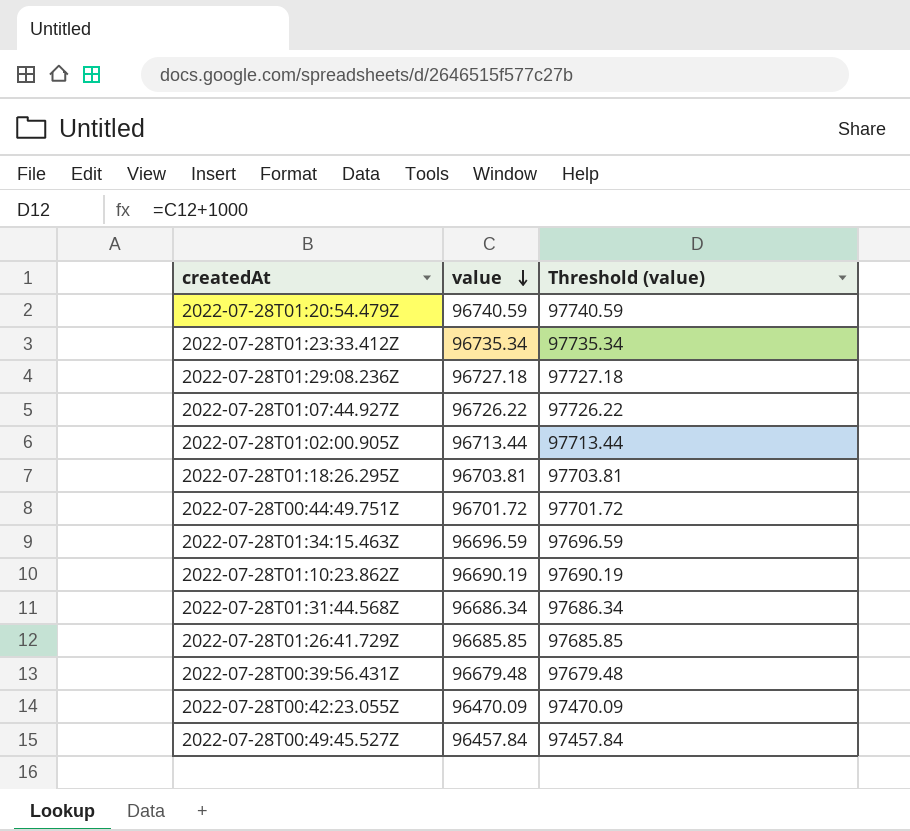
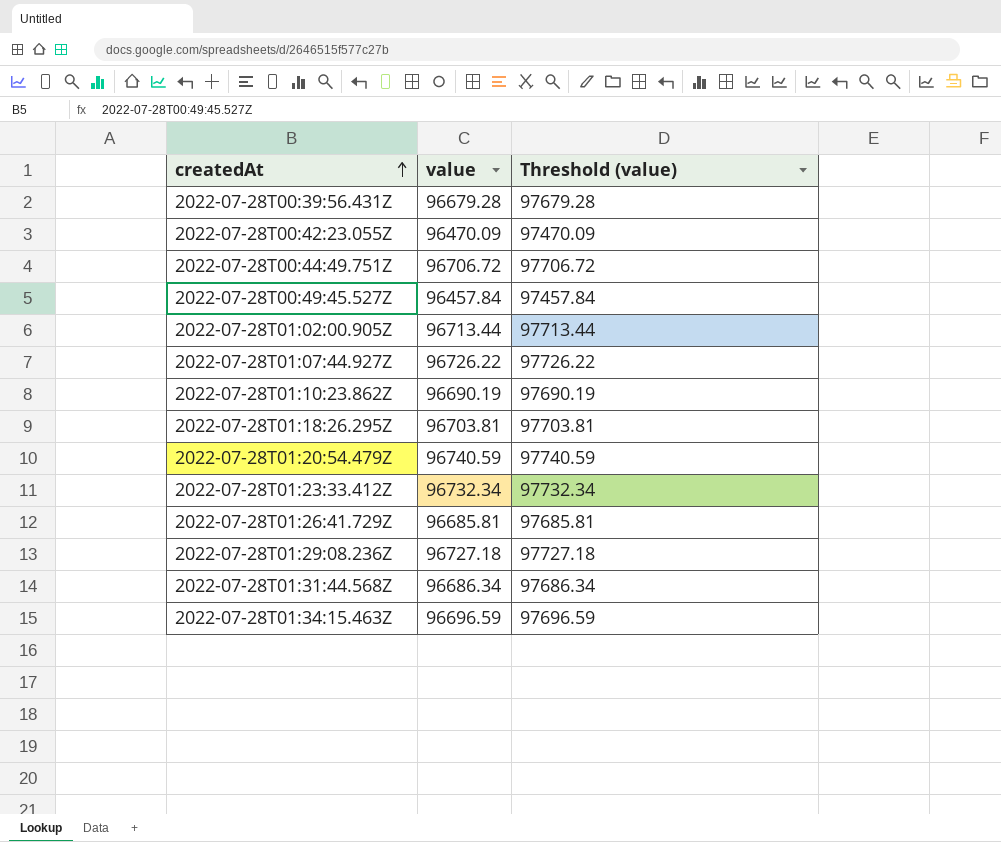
row order: value descending -> createdAt ascending
2022-07-28T00:39:56.431Z | value: 96679.48 -> 96679.28
2022-07-28T00:39:56.431Z | Threshold (value): 97679.48 -> 97679.28
2022-07-28T00:44:49.751Z | value: 96701.72 -> 96706.72
2022-07-28T00:44:49.751Z | Threshold (value): 97701.72 -> 97706.72
2022-07-28T01:23:33.412Z | value: 96735.34 -> 96732.34
2022-07-28T01:23:33.412Z | Threshold (value): 97735.34 -> 97732.34
2022-07-28T01:26:41.729Z | value: 96685.85 -> 96685.81
2022-07-28T01:26:41.729Z | Threshold (value): 97685.85 -> 97685.81

